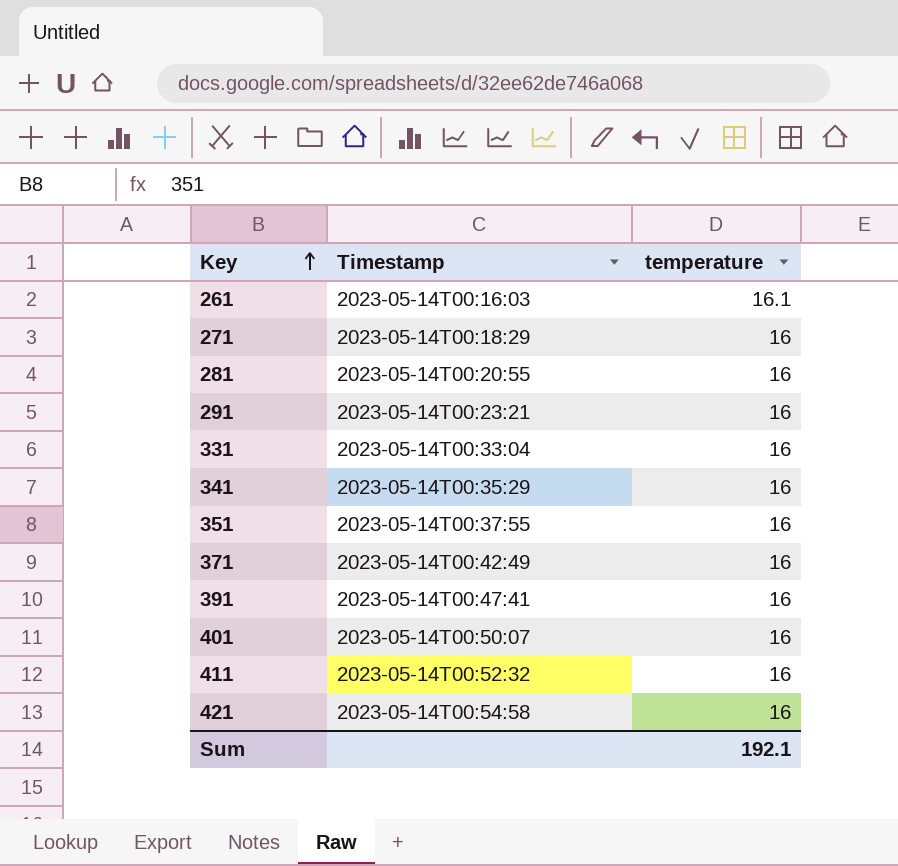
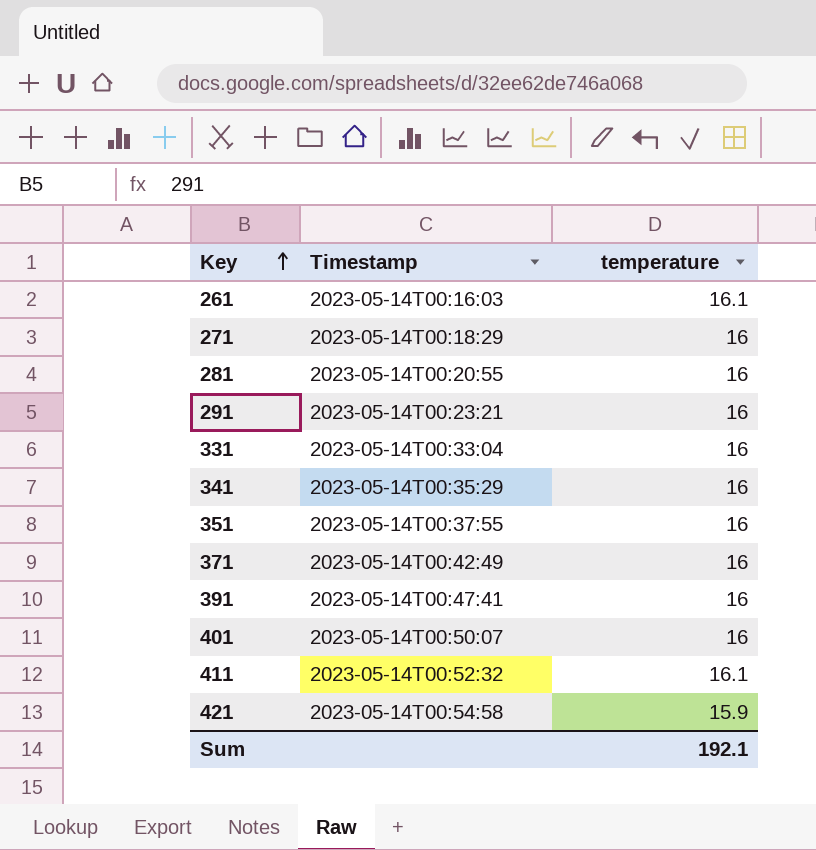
411 | temperature: 16 -> 16.1
421 | temperature: 16 -> 15.9

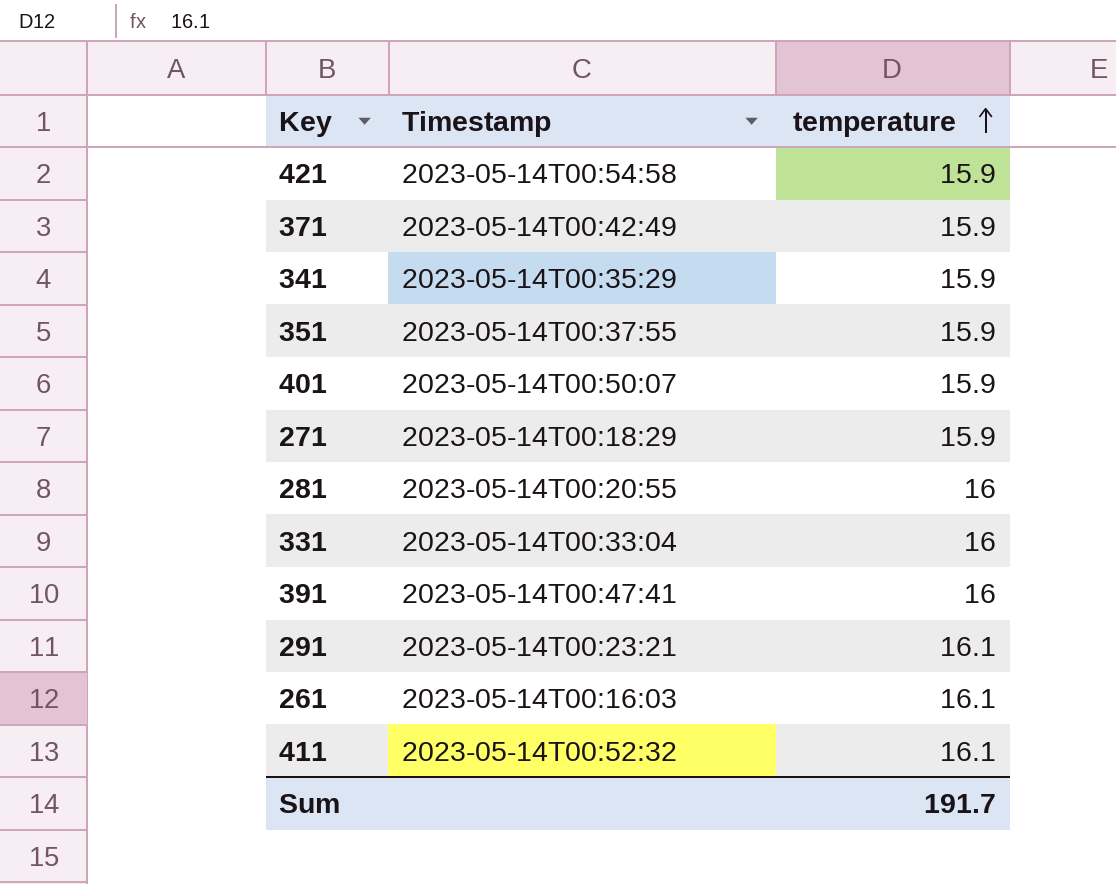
row order: Key ascending -> temperature ascending
371 | temperature: 16 -> 15.9
341 | temperature: 16 -> 15.9
351 | temperature: 16 -> 15.9
401 | temperature: 16 -> 15.9
271 | temperature: 16 -> 15.9
291 | temperature: 16 -> 16.1
Sum | temperature: 192.1 -> 191.7

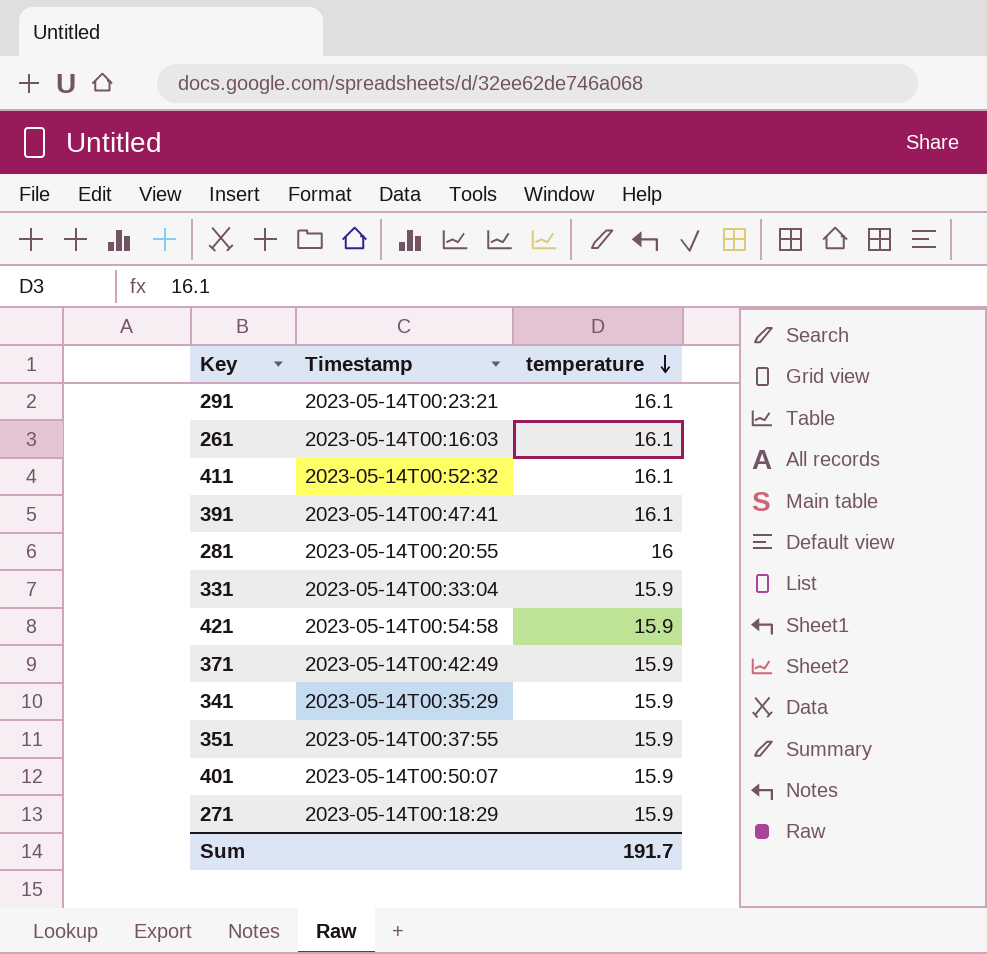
row order: temperature ascending -> temperature descending
391 | temperature: 16 -> 16.1
331 | temperature: 16 -> 15.9

